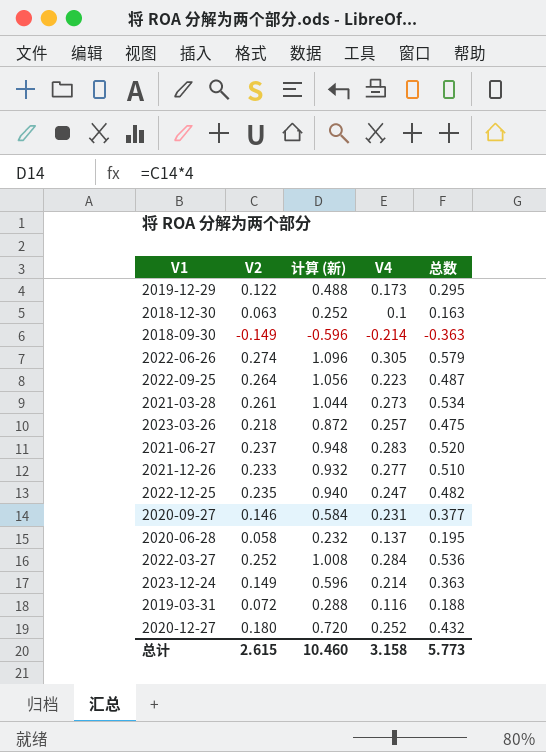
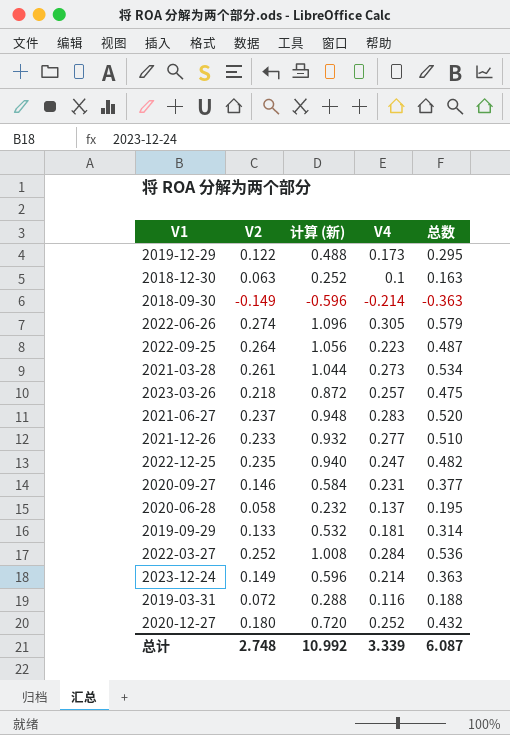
row 2019-09-29: none -> 0.133 | 0.532 | 0.181 | 0.314
总计 | V2: 2.615 -> 2.748
总计 | 计算 (新): 10.460 -> 10.992
总计 | V4: 3.158 -> 3.339
总计 | 总数: 5.773 -> 6.087

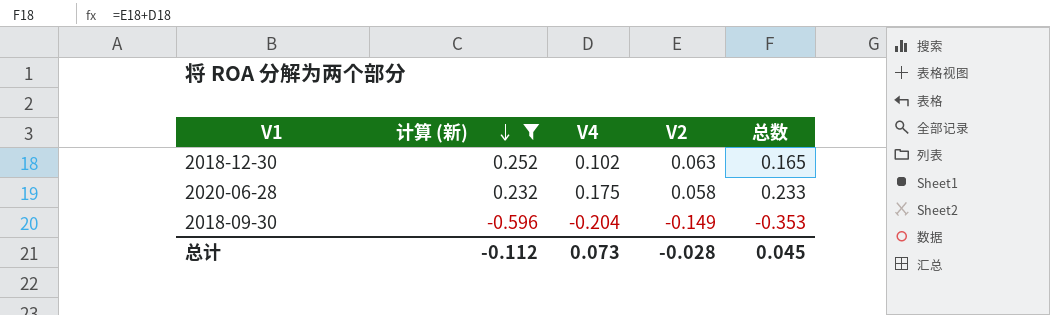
filter: none -> 计算 (新) <= 0.252
row order: none -> 计算 (新) descending
column V2 | position: 2 -> 4
2018-12-30 | V4: 0.1 -> 0.102
2018-12-30 | 总数: 0.163 -> 0.165
2020-06-28 | V4: 0.137 -> 0.175
2020-06-28 | 总数: 0.195 -> 0.233
2018-09-30 | V4: -0.214 -> -0.204
2018-09-30 | 总数: -0.363 -> -0.353
总计 | 计算 (新): 10.992 -> -0.112
总计 | V4: 3.339 -> 0.073
总计 | V2: 2.748 -> -0.028
总计 | 总数: 6.087 -> 0.045

